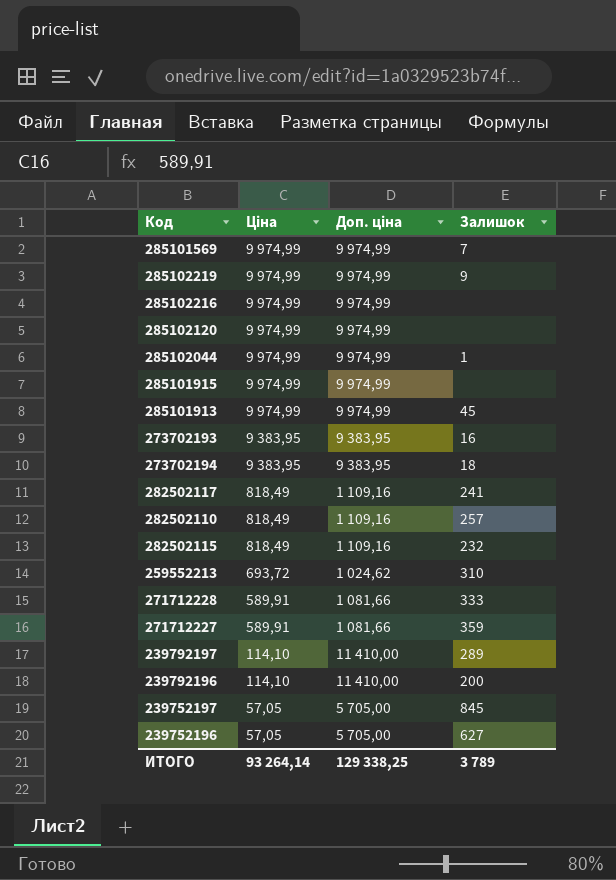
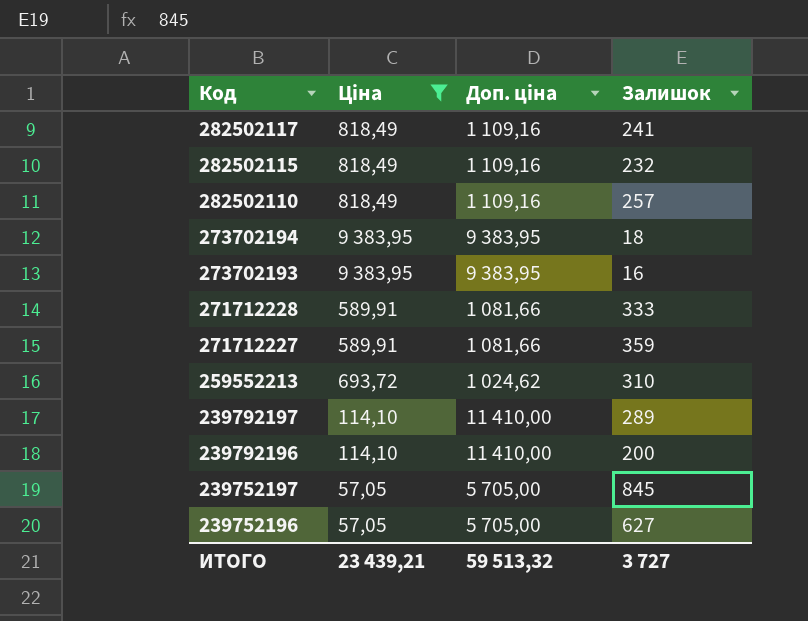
filter: none -> Ціна != 9 974,99
row order: Ціна descending -> Код descending
ИТОГО | Ціна: 93 264,14 -> 23 439,21
ИТОГО | Доп. ціна: 129 338,25 -> 59 513,32
ИТОГО | Залишок: 3 789 -> 3 727

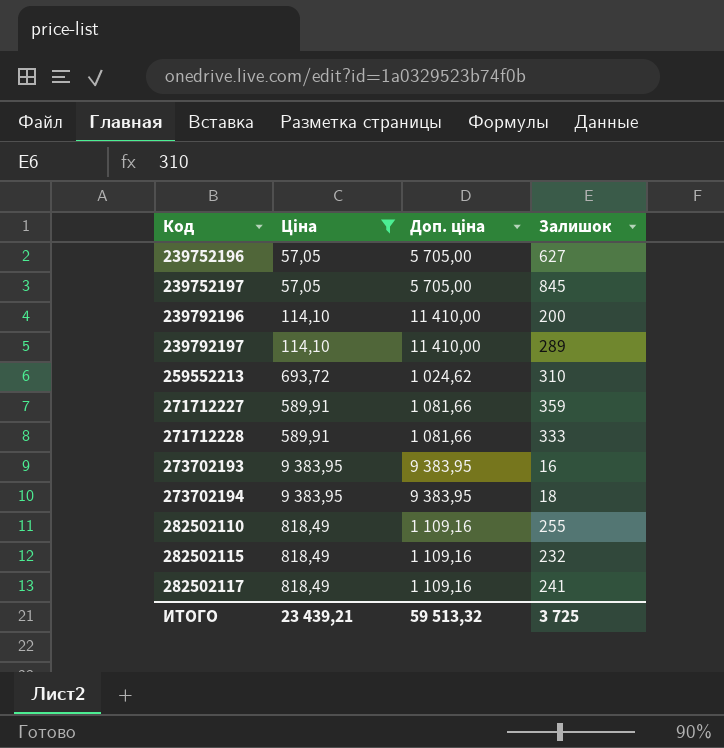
row order: Код descending -> Код ascending
282502110 | Залишок: 257 -> 255
ИТОГО | Залишок: 3 727 -> 3 725

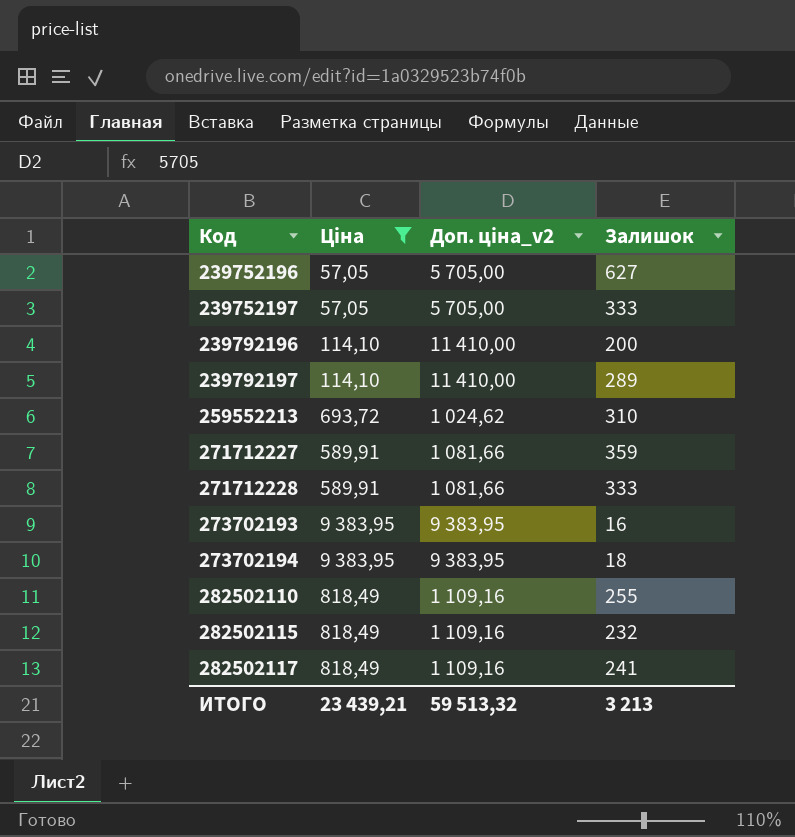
column name: Доп. ціна -> Доп. ціна_v2
239752197 | Залишок: 845 -> 333
ИТОГО | Залишок: 3 725 -> 3 213

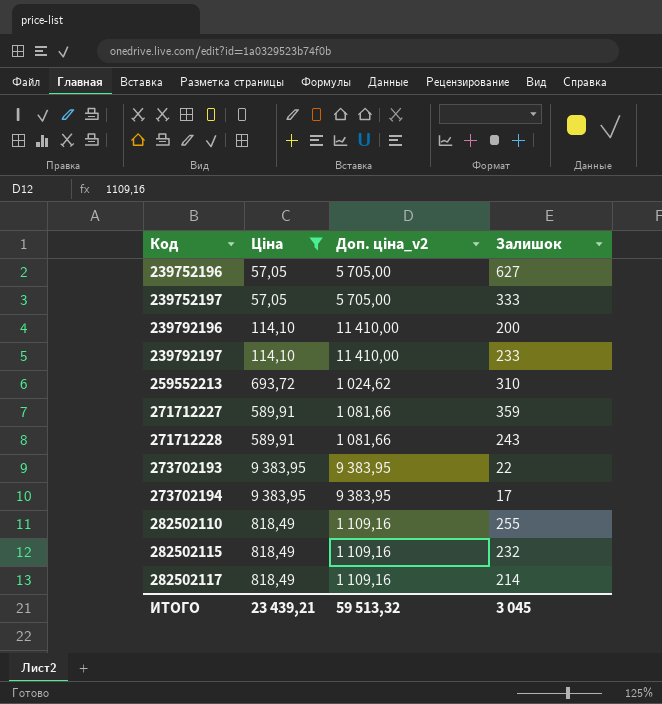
239792197 | Залишок: 289 -> 233
271712228 | Залишок: 333 -> 243
273702193 | Залишок: 16 -> 22
273702194 | Залишок: 18 -> 17
282502117 | Залишок: 241 -> 214
ИТОГО | Залишок: 3 213 -> 3 045

